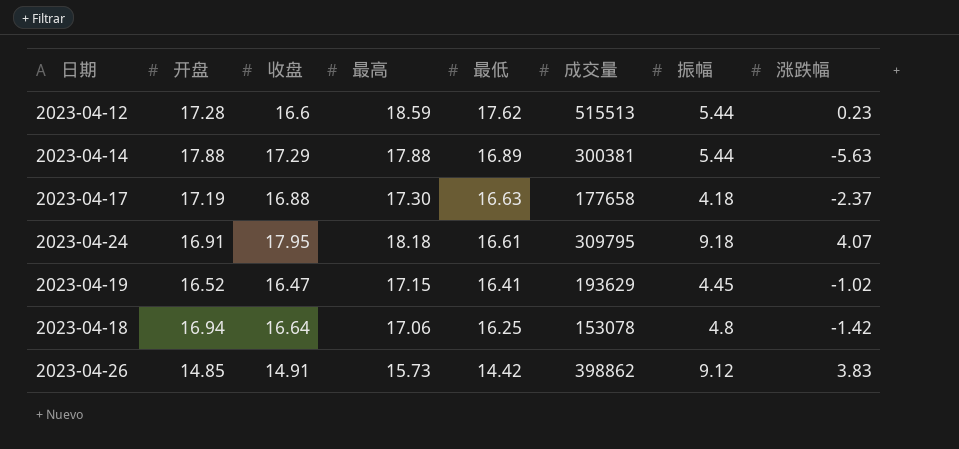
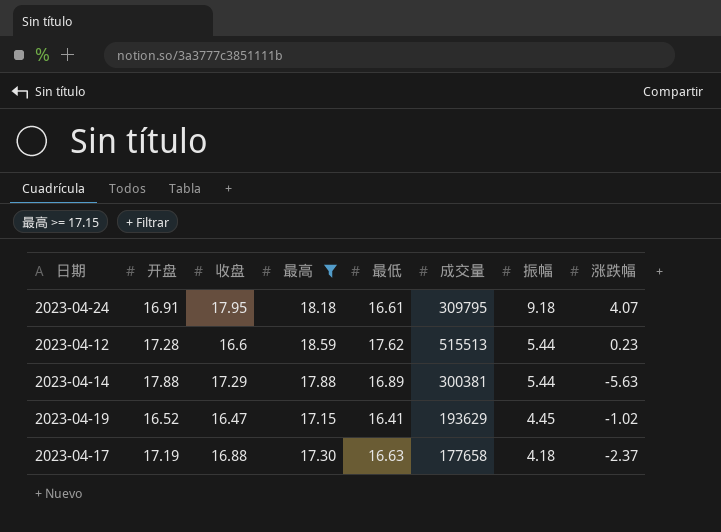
filter: none -> 最高 >= 17.15
row order: 最低 descending -> 振幅 descending

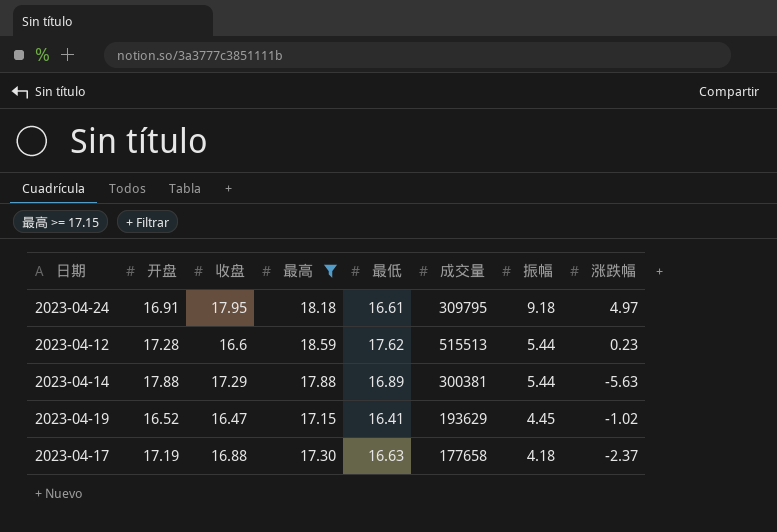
2023-04-24 | 涨跌幅: 4.07 -> 4.97

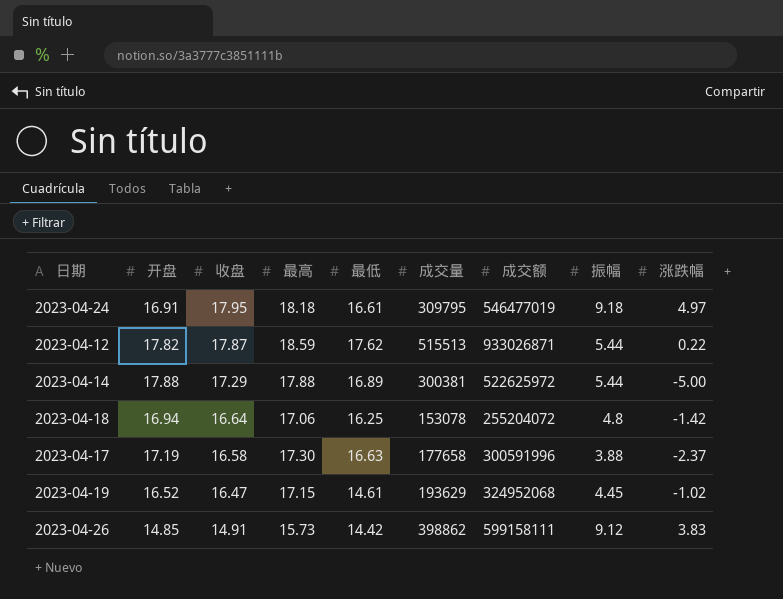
filter: 最高 >= 17.15 -> none
row order: 振幅 descending -> 收盘 descending
column 成交额 | position: none -> 7
2023-04-12 | 开盘: 17.28 -> 17.82
2023-04-12 | 收盘: 16.6 -> 17.87
2023-04-12 | 涨跌幅: 0.23 -> 0.22
2023-04-14 | 涨跌幅: -5.63 -> -5.00
2023-04-17 | 收盘: 16.88 -> 16.58
2023-04-17 | 振幅: 4.18 -> 3.88
2023-04-19 | 最低: 16.41 -> 14.61

